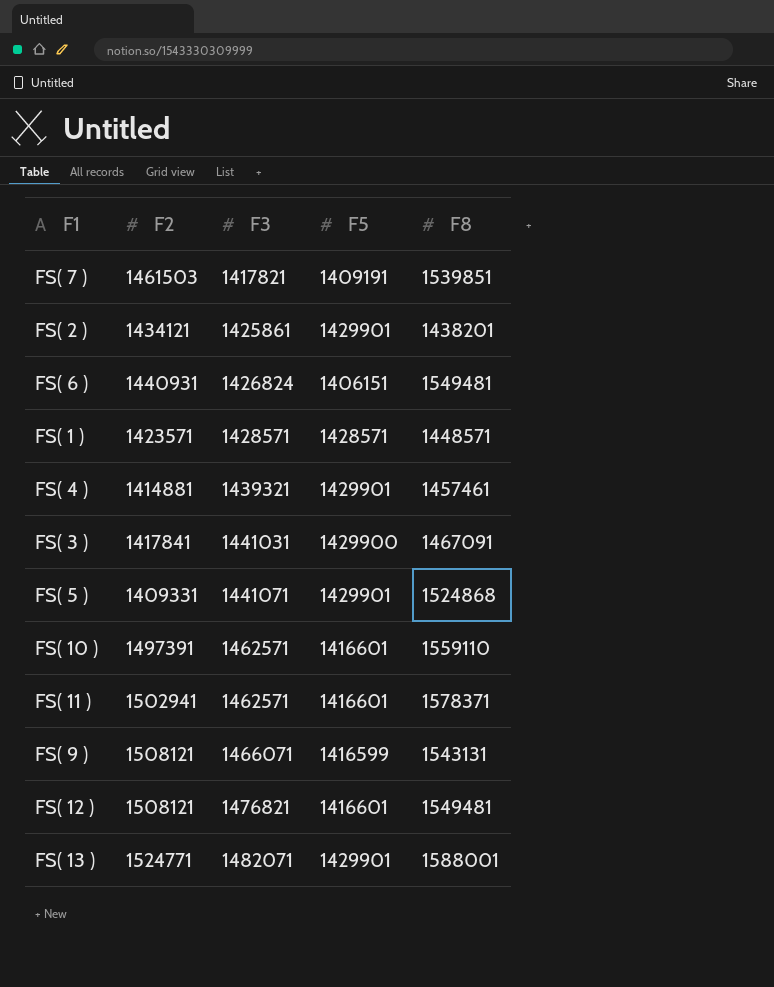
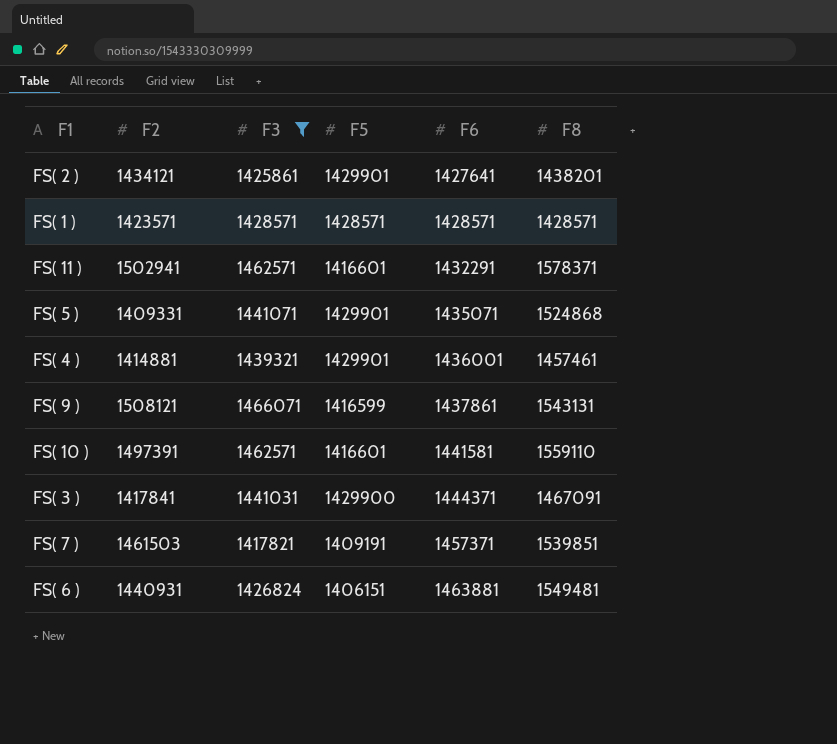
filter: none -> F3 <= 1466071
row order: F3 ascending -> F6 ascending
column F6 | position: none -> 5
FS( 1 ) | F8: 1448571 -> 1428571

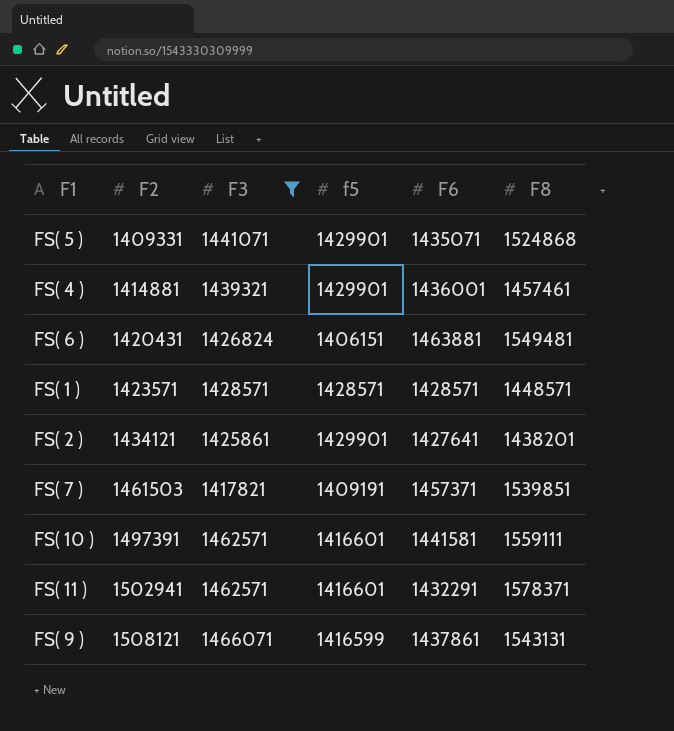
row order: F6 ascending -> F2 ascending
column name: F5 -> f5
row FS( 3 ): 1417841 | 1441031 | 1429900 | 1444371 | 1467091 -> none
FS( 6 ) | F2: 1440931 -> 1420431
FS( 1 ) | F8: 1428571 -> 1448571
FS( 10 ) | F8: 1559110 -> 1559111

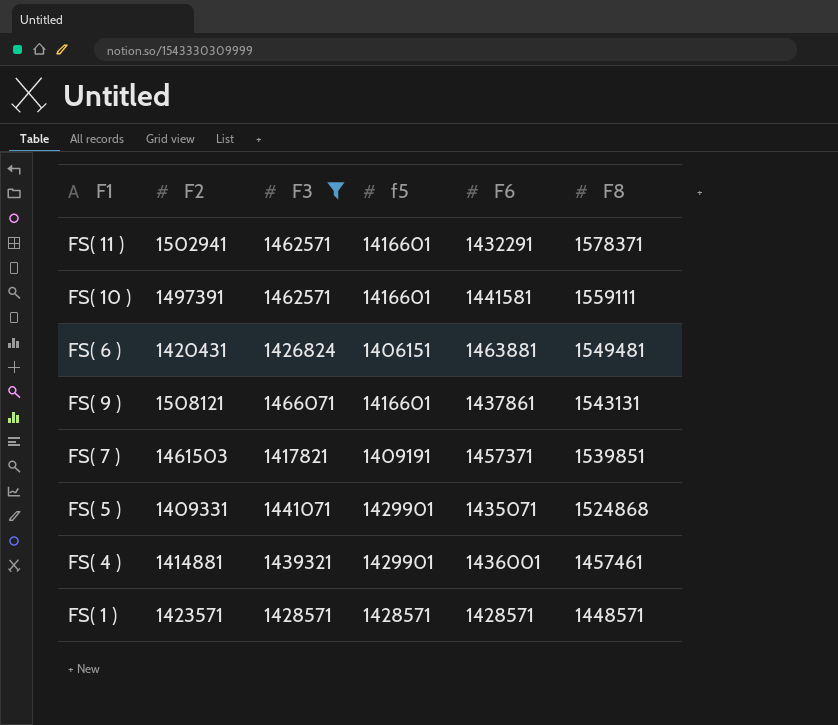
row order: F2 ascending -> F8 descending
row FS( 2 ): 1434121 | 1425861 | 1429901 | 1427641 | 1438201 -> none
FS( 9 ) | f5: 1416599 -> 1416601

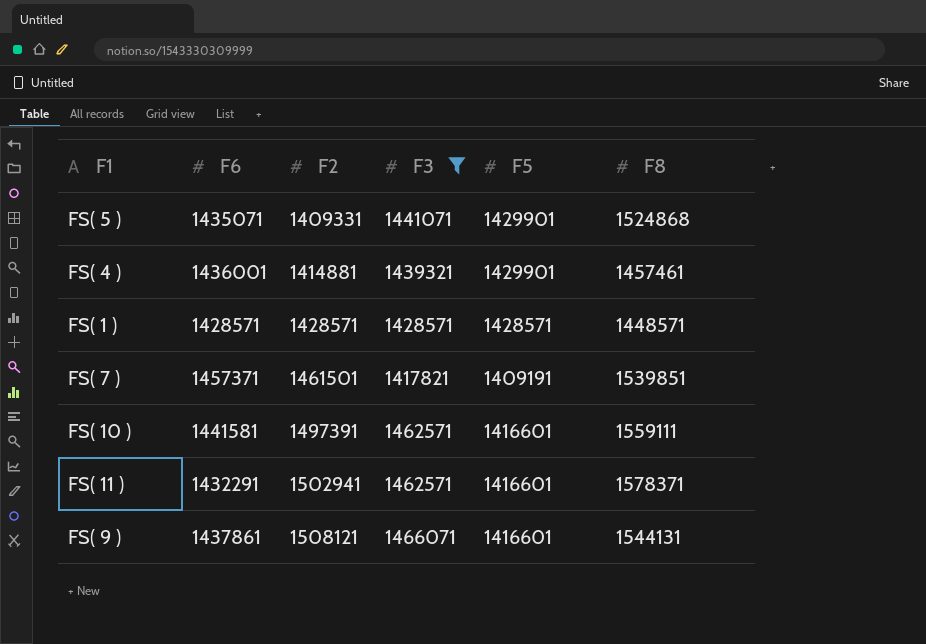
row order: F8 descending -> F2 ascending
column F6 | position: 5 -> 2
column name: f5 -> F5
row FS( 6 ): 1420431 | 1426824 | 1406151 | 1463881 | 1549481 -> none
FS( 1 ) | F2: 1423571 -> 1428571
FS( 7 ) | F2: 1461503 -> 1461501
FS( 9 ) | F8: 1543131 -> 1544131

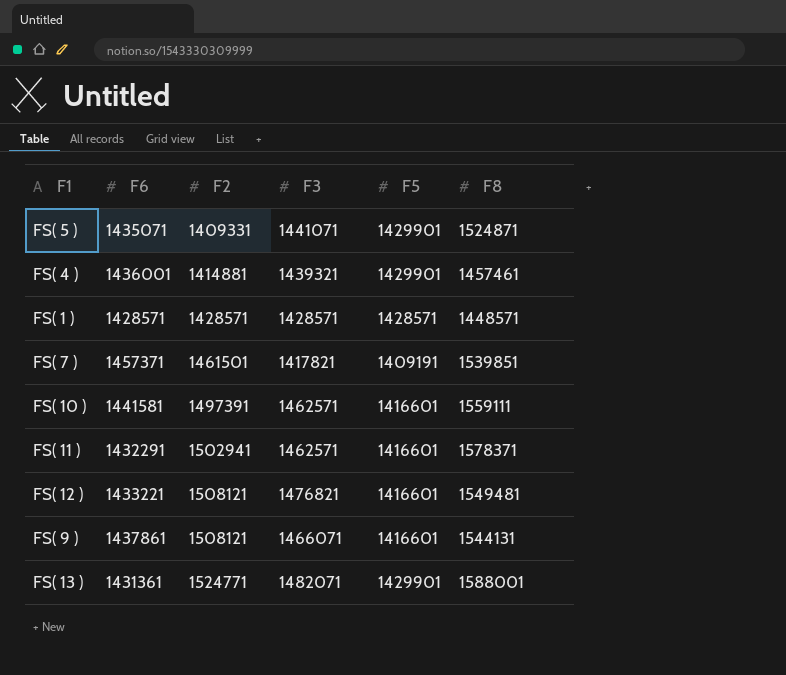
filter: F3 <= 1466071 -> none
FS( 5 ) | F8: 1524868 -> 1524871

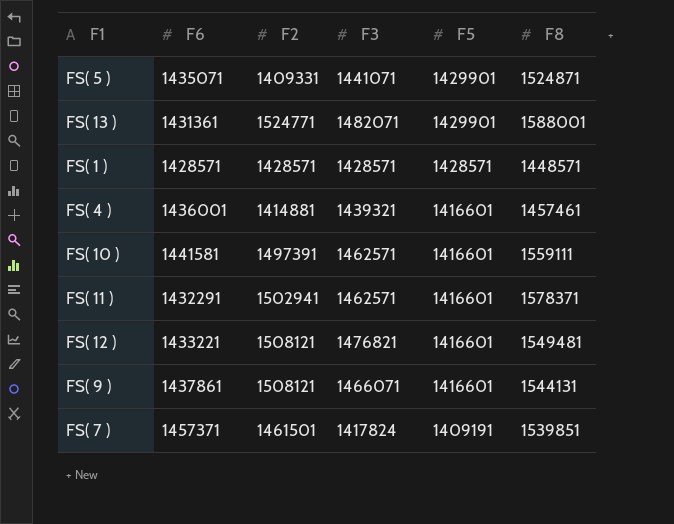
row order: F2 ascending -> F5 descending
FS( 4 ) | F5: 1429901 -> 1416601
FS( 7 ) | F3: 1417821 -> 1417824

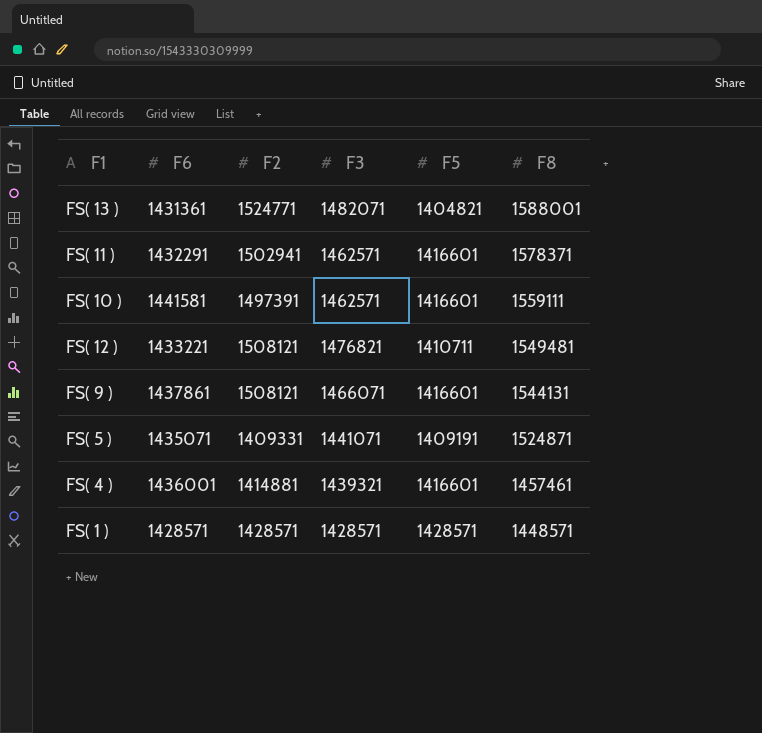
row order: F5 descending -> F8 descending
row FS( 7 ): 1457371 | 1461501 | 1417824 | 1409191 | 1539851 -> none
FS( 13 ) | F5: 1429901 -> 1404821
FS( 12 ) | F5: 1416601 -> 1410711
FS( 5 ) | F5: 1429901 -> 1409191

